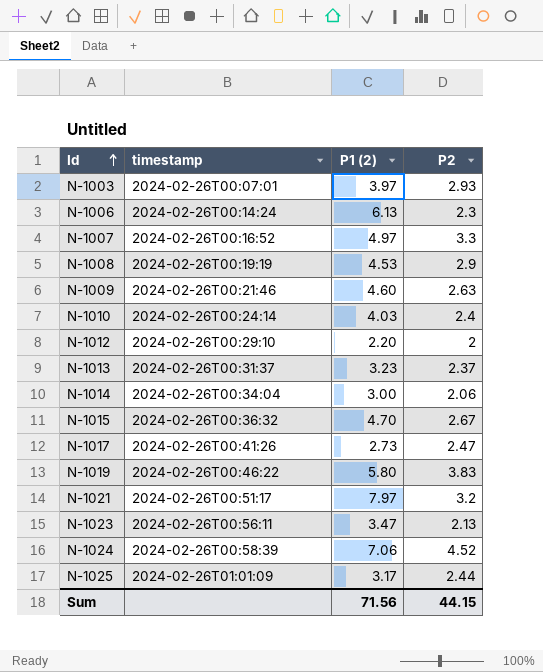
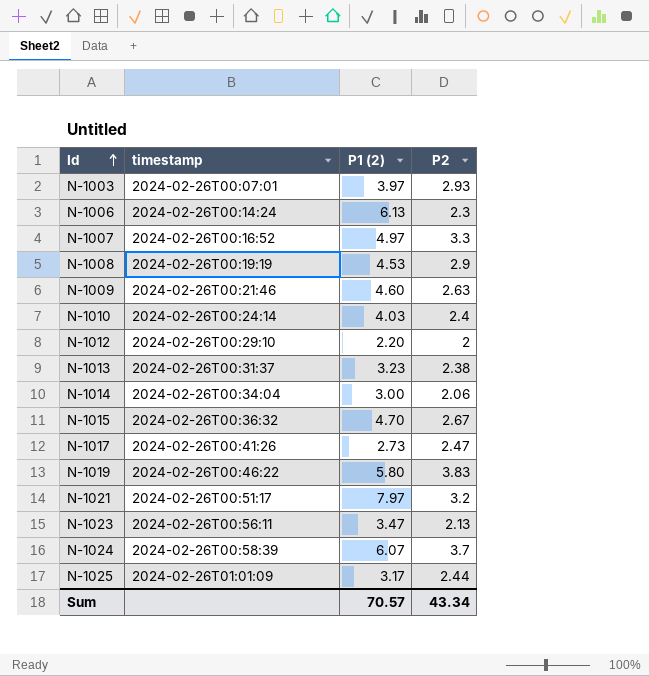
N-1013 | P2: 2.37 -> 2.38
N-1024 | P1 (2): 7.06 -> 6.07
N-1024 | P2: 4.52 -> 3.7
Sum | P1 (2): 71.56 -> 70.57
Sum | P2: 44.15 -> 43.34

